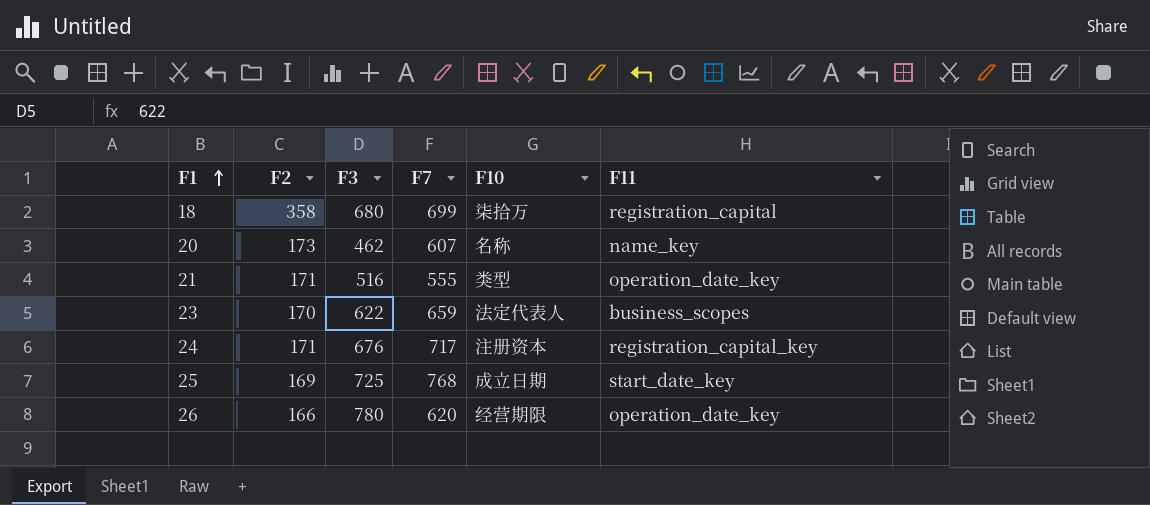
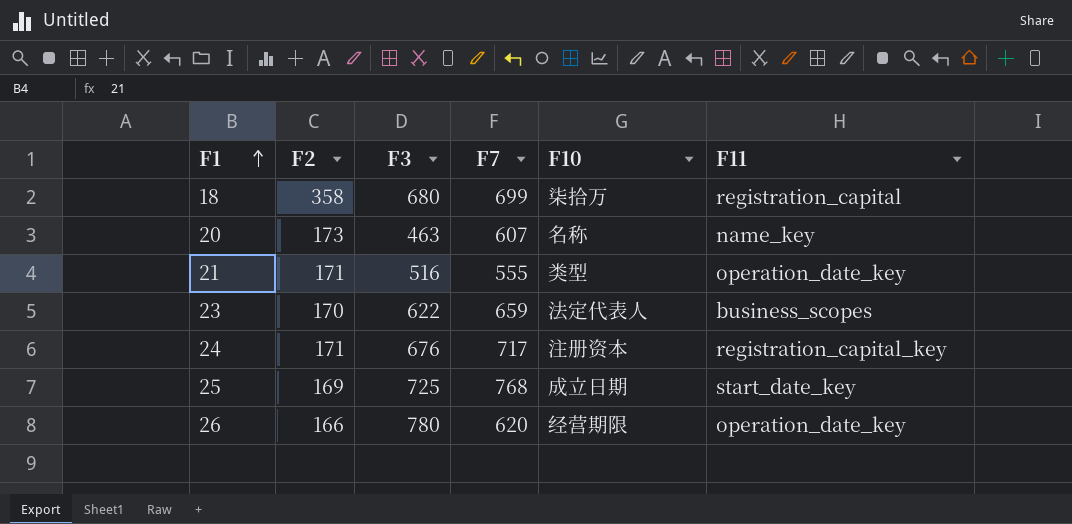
20 | F3: 462 -> 463

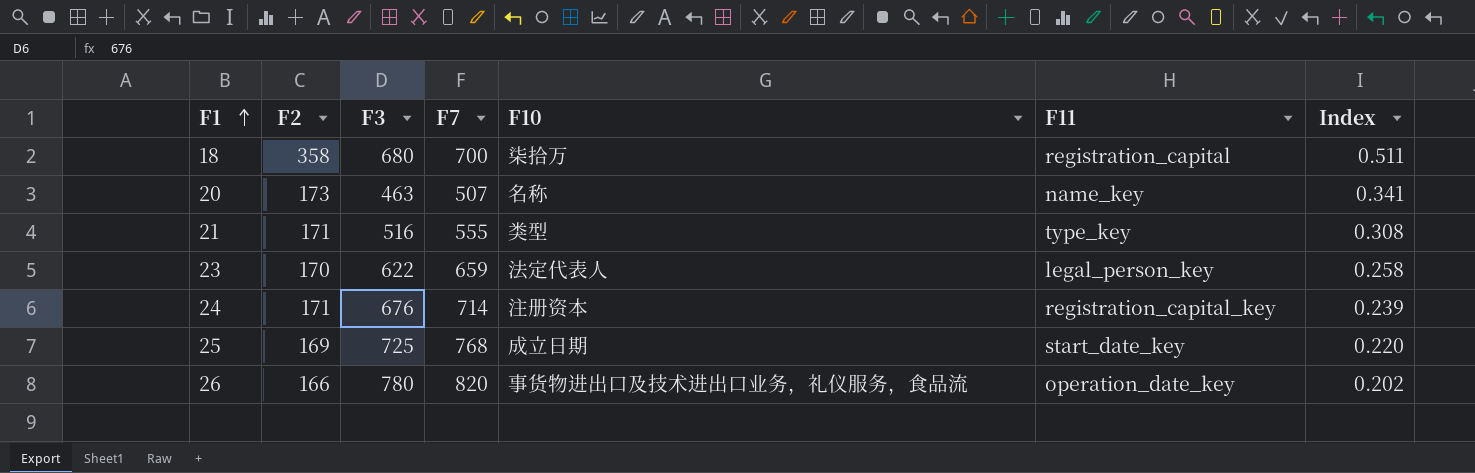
column Index | formula: none -> [F2] / [F7]
18 | F7: 699 -> 700
20 | F7: 607 -> 507
21 | F11: operation_date_key -> type_key
23 | F11: business_scopes -> legal_person_key
24 | F7: 717 -> 714
26 | F7: 620 -> 820
26 | F10: 经营期限 -> 事货物进出口及技术进出口业务，礼仪服务，食品流

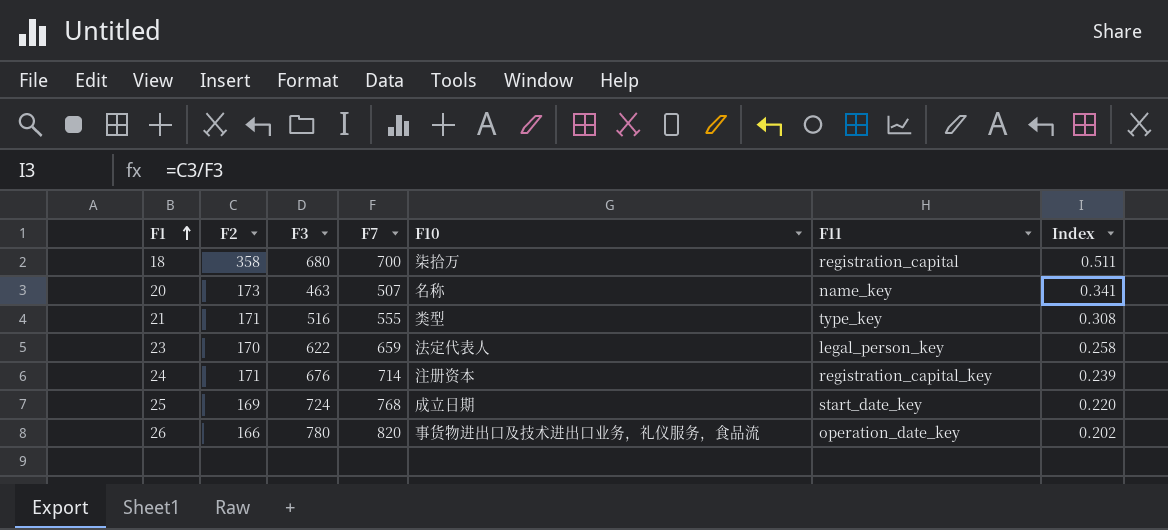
25 | F3: 725 -> 724

